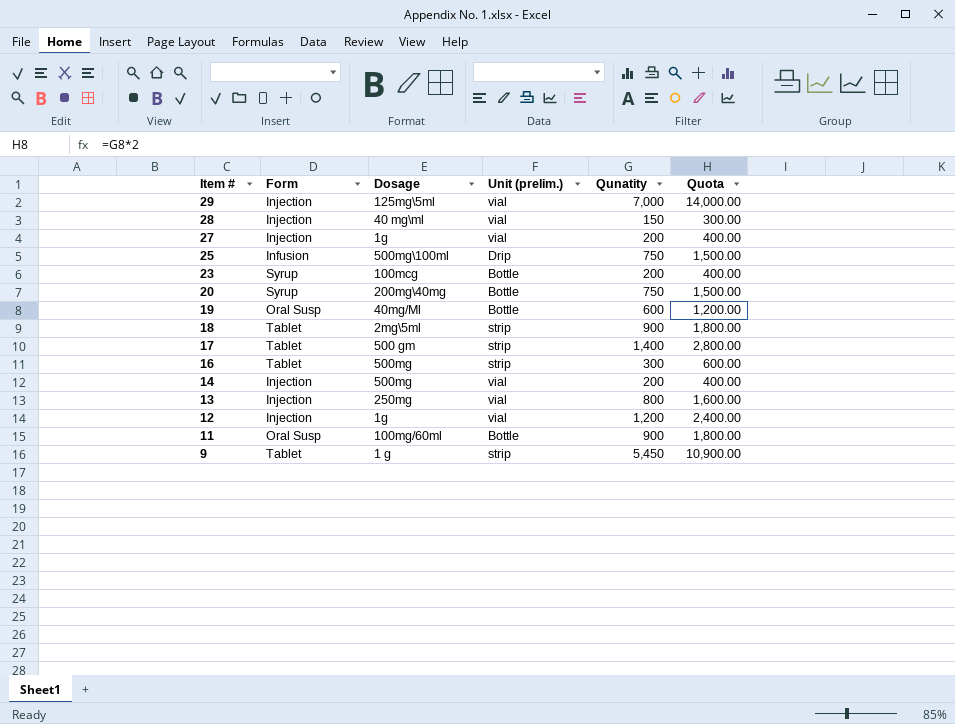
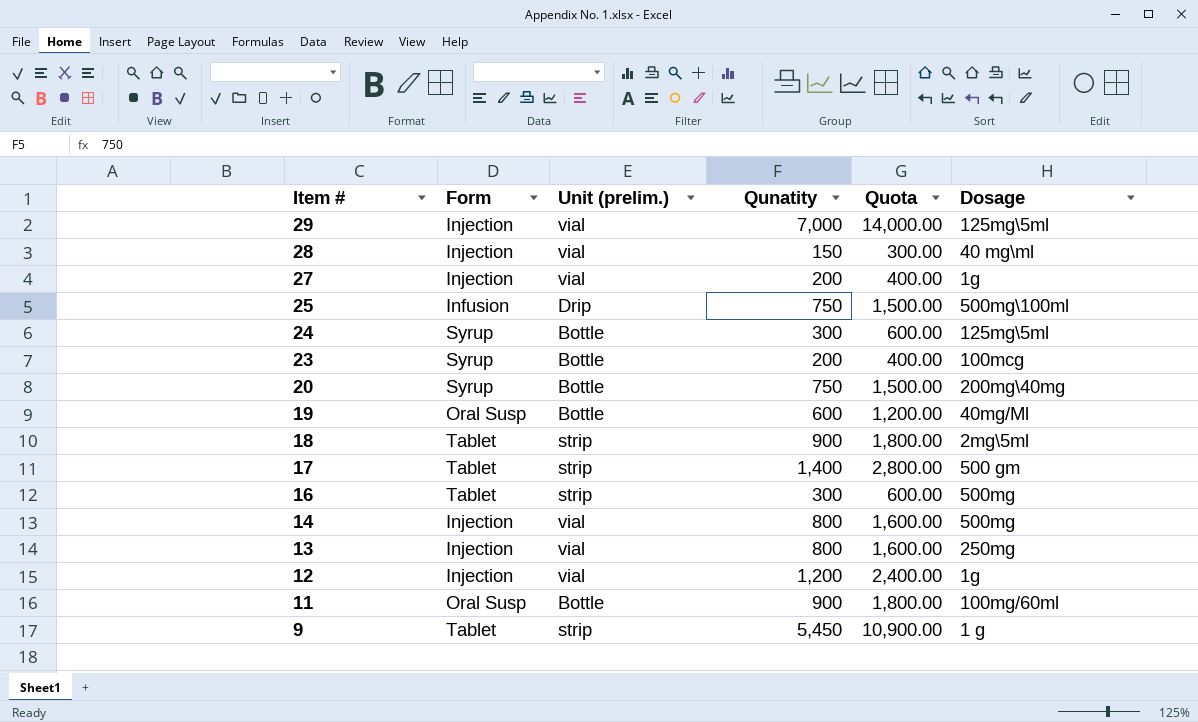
column Dosage | position: 3 -> 6
row 24: none -> Syrup | Bottle | 300 | 600.00 | 125mg\5ml
14 | Qunatity: 200 -> 800
14 | Quota: 400.00 -> 1,600.00

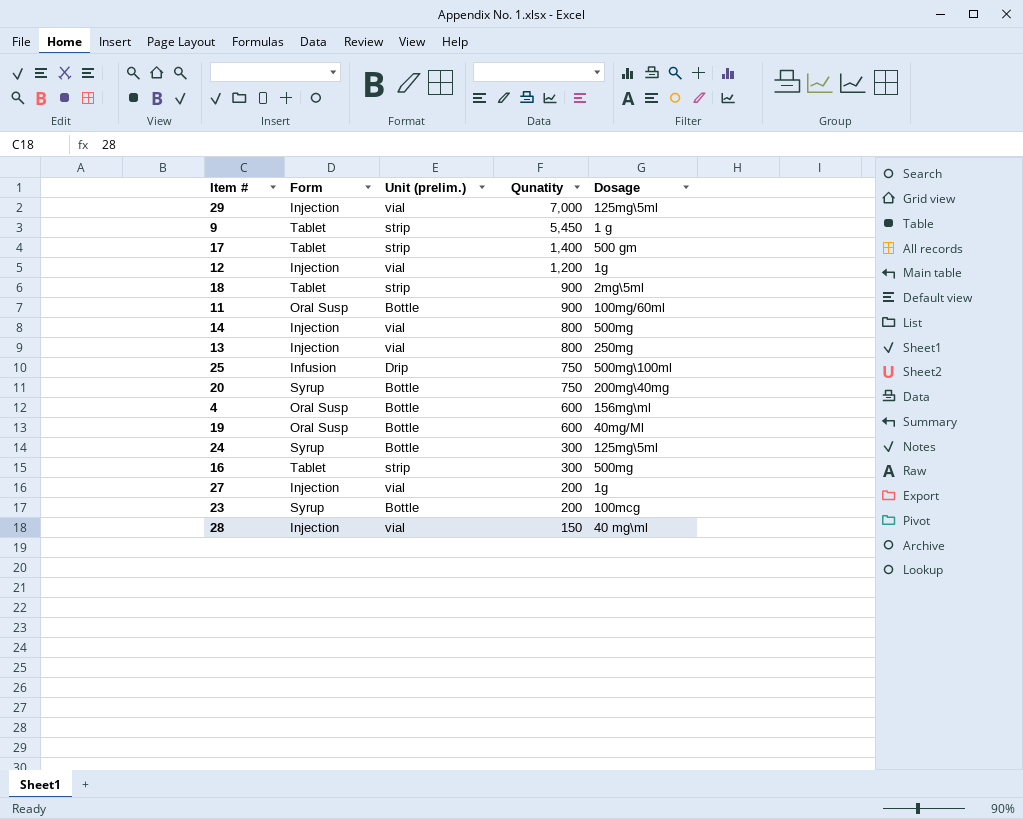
row order: Item # descending -> Qunatity descending
column Quota | formula: [Qunatity] * 2 -> none
row 4: none -> Oral Susp | Bottle | 600 | 156mg\ml

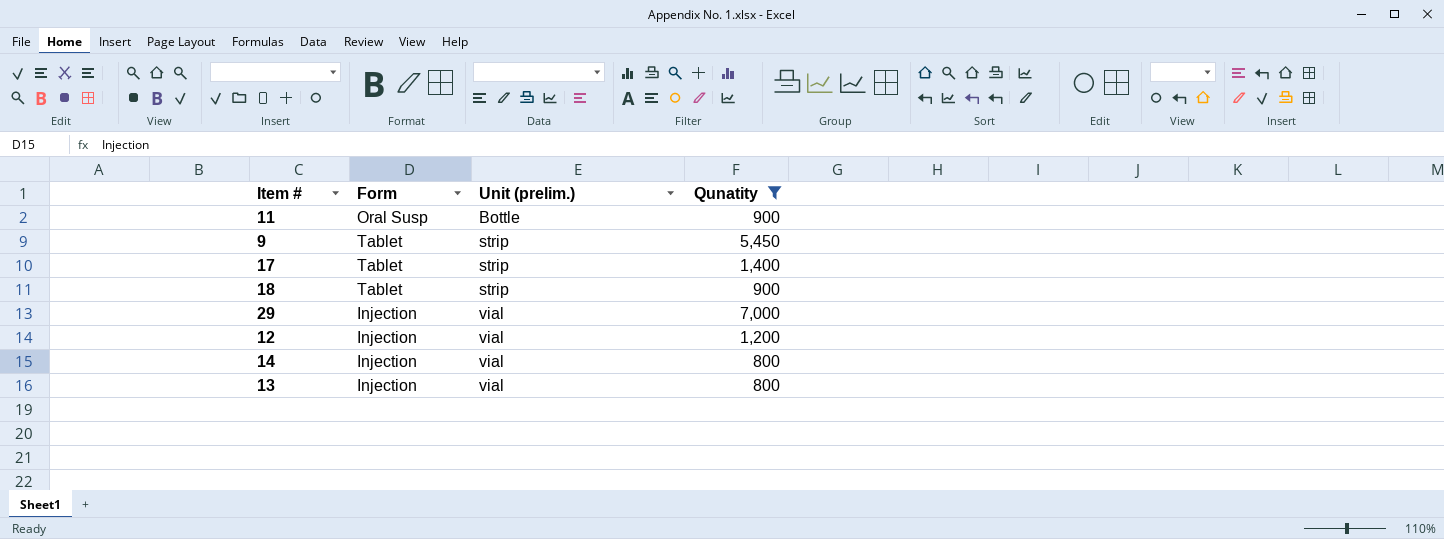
filter: none -> Qunatity >= 800
row order: Qunatity descending -> Unit (prelim.) ascending
column Dosage | position: 5 -> none

